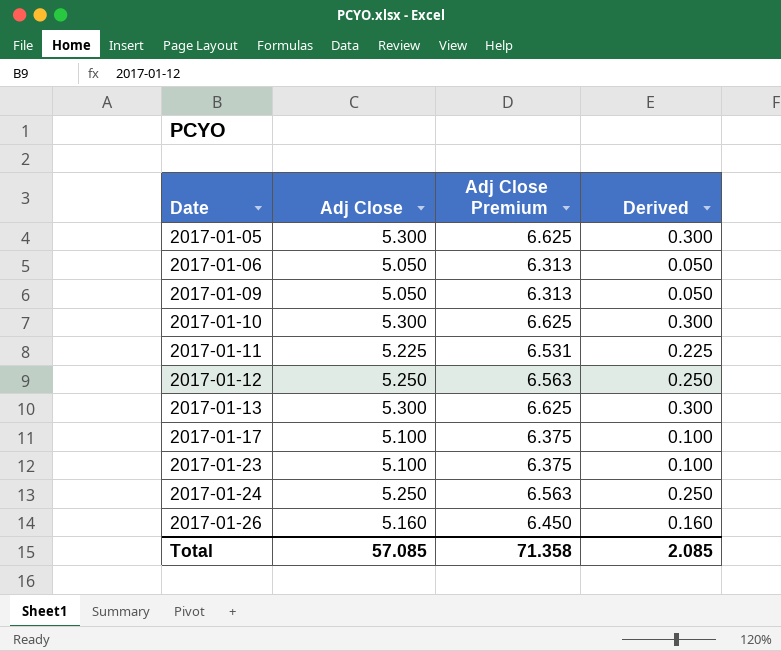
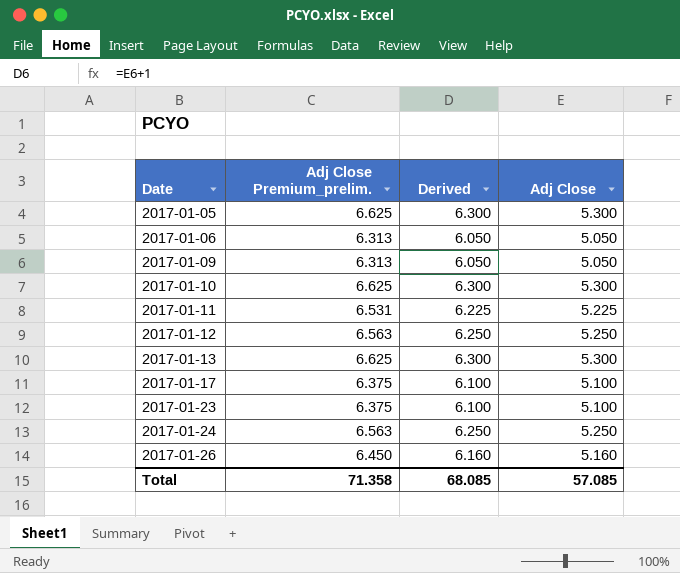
column name: Adj Close Premium -> Adj Close Premium_prelim.
column Derived | formula: [Adj Close] - 5 -> [Adj Close] + 1
column Adj Close | position: 2 -> 4
Total | Derived: 2.085 -> 68.085

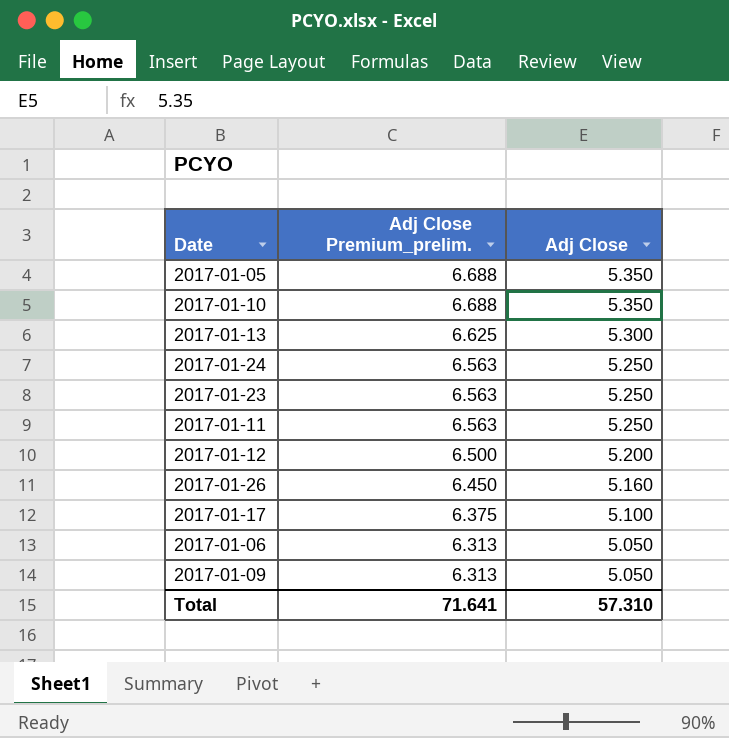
row order: Date ascending -> Adj Close Premium_prelim. descending
column Derived | formula: [Adj Close] + 1 -> none
2017-01-05 | Adj Close Premium_prelim.: 6.625 -> 6.688
2017-01-05 | Adj Close: 5.300 -> 5.350
2017-01-10 | Adj Close Premium_prelim.: 6.625 -> 6.688
2017-01-10 | Adj Close: 5.300 -> 5.350
2017-01-23 | Adj Close Premium_prelim.: 6.375 -> 6.563
2017-01-23 | Adj Close: 5.100 -> 5.250
2017-01-11 | Adj Close Premium_prelim.: 6.531 -> 6.563
2017-01-11 | Adj Close: 5.225 -> 5.250
2017-01-12 | Adj Close Premium_prelim.: 6.563 -> 6.500
2017-01-12 | Adj Close: 5.250 -> 5.200
Total | Adj Close Premium_prelim.: 71.358 -> 71.641
Total | Adj Close: 57.085 -> 57.310

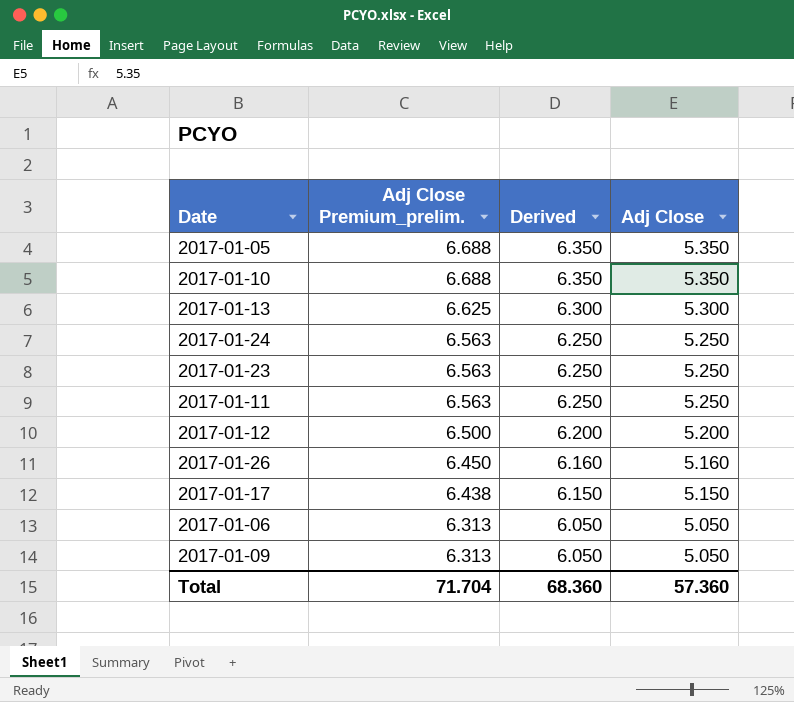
column Derived | formula: none -> [Adj Close] + 1
2017-01-17 | Adj Close Premium_prelim.: 6.375 -> 6.438
2017-01-17 | Adj Close: 5.100 -> 5.150
Total | Adj Close Premium_prelim.: 71.641 -> 71.704
Total | Adj Close: 57.310 -> 57.360

